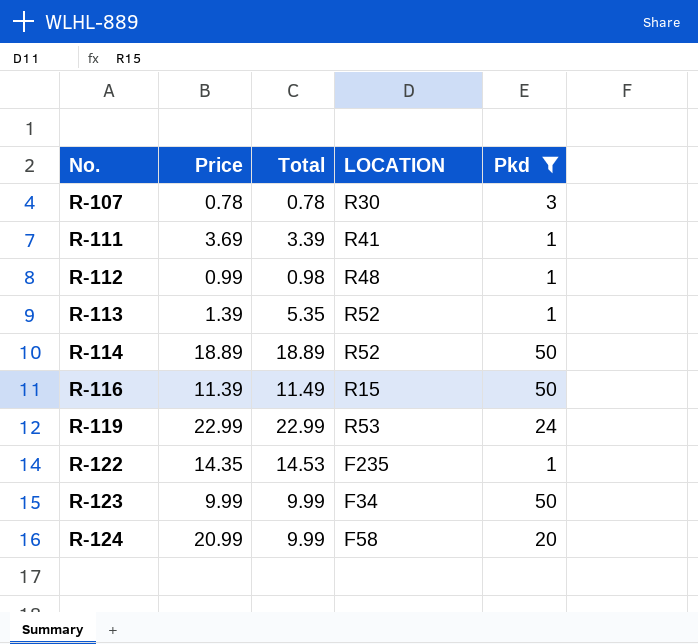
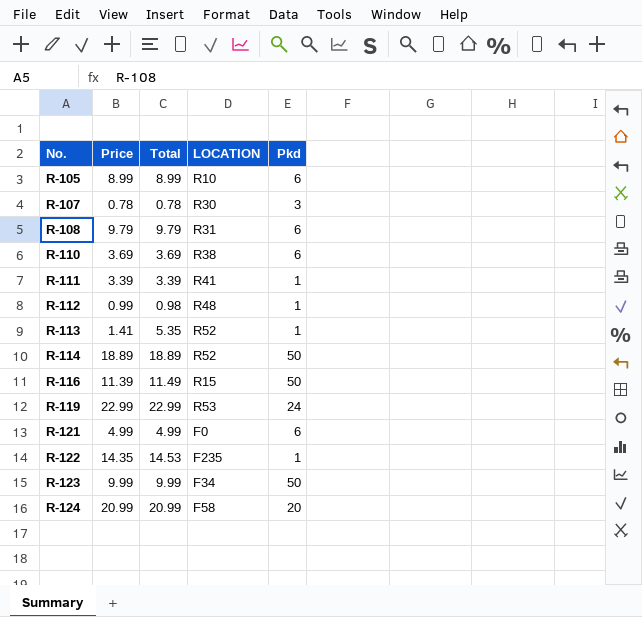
filter: Pkd != 6 -> none
R-111 | Price: 3.69 -> 3.39
R-113 | Price: 1.39 -> 1.41
R-124 | Total: 9.99 -> 20.99

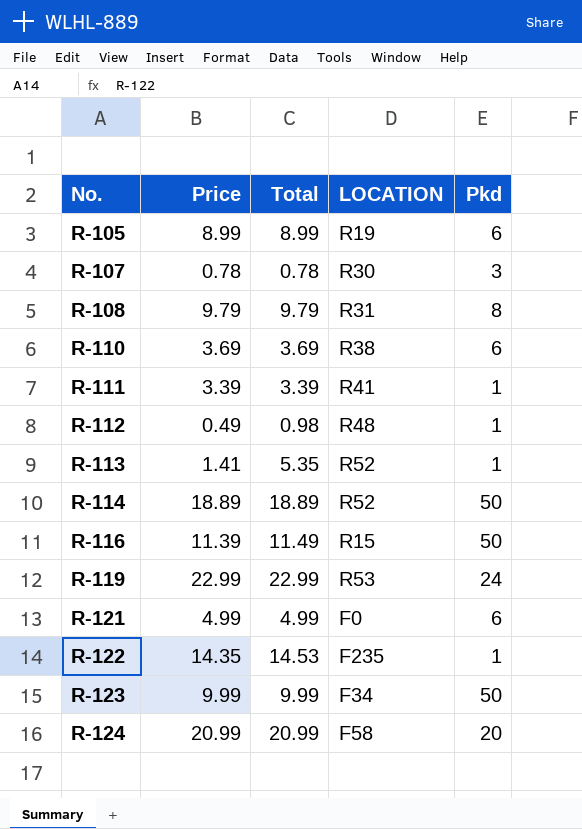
R-105 | LOCATION: R10 -> R19
R-108 | Pkd: 6 -> 8
R-112 | Price: 0.99 -> 0.49

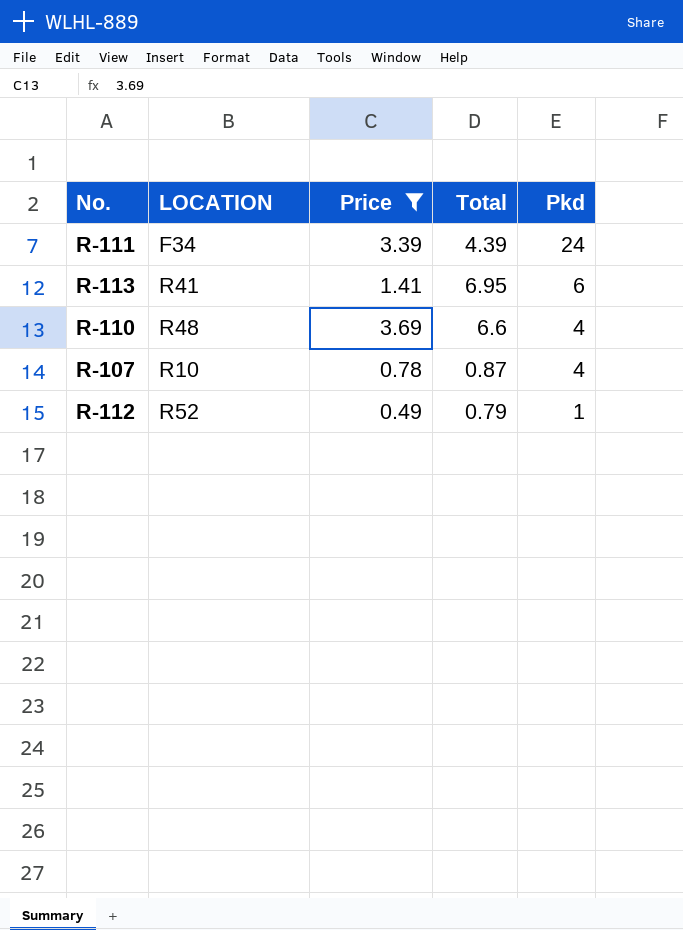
filter: none -> Price <= 3.69
row order: No. ascending -> Pkd descending
column LOCATION | position: 4 -> 2
R-111 | LOCATION: R41 -> F34
R-111 | Total: 3.39 -> 4.39
R-111 | Pkd: 1 -> 24
R-113 | LOCATION: R52 -> R41
R-113 | Total: 5.35 -> 6.95
R-113 | Pkd: 1 -> 6
R-110 | LOCATION: R38 -> R48
R-110 | Total: 3.69 -> 6.6
R-110 | Pkd: 6 -> 4
R-107 | LOCATION: R30 -> R10
R-107 | Total: 0.78 -> 0.87
R-107 | Pkd: 3 -> 4
R-112 | LOCATION: R48 -> R52
R-112 | Total: 0.98 -> 0.79

